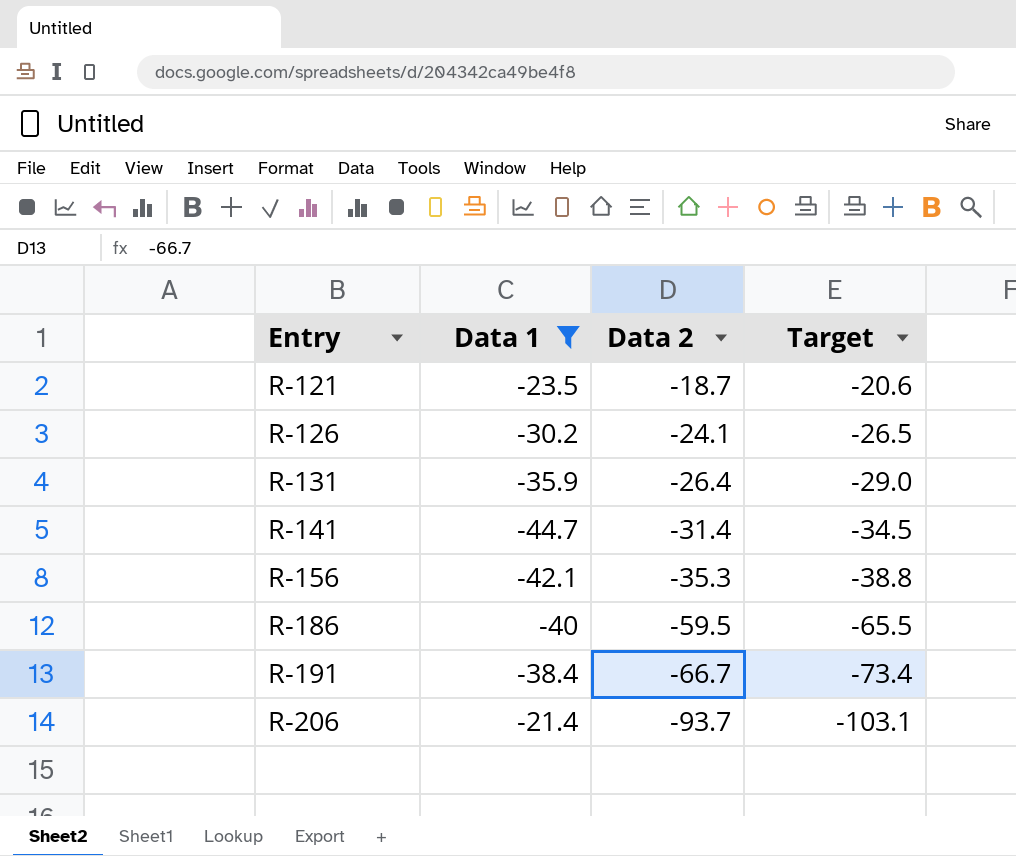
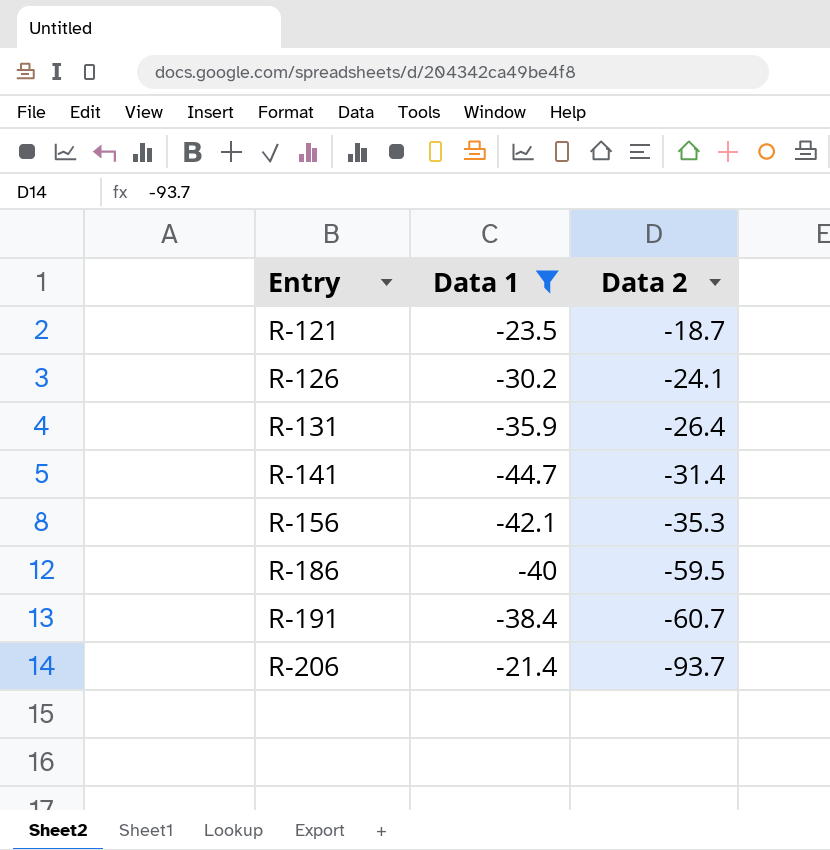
column Target | formula: [Data 2] * 1.1 -> none
R-191 | Data 2: -66.7 -> -60.7

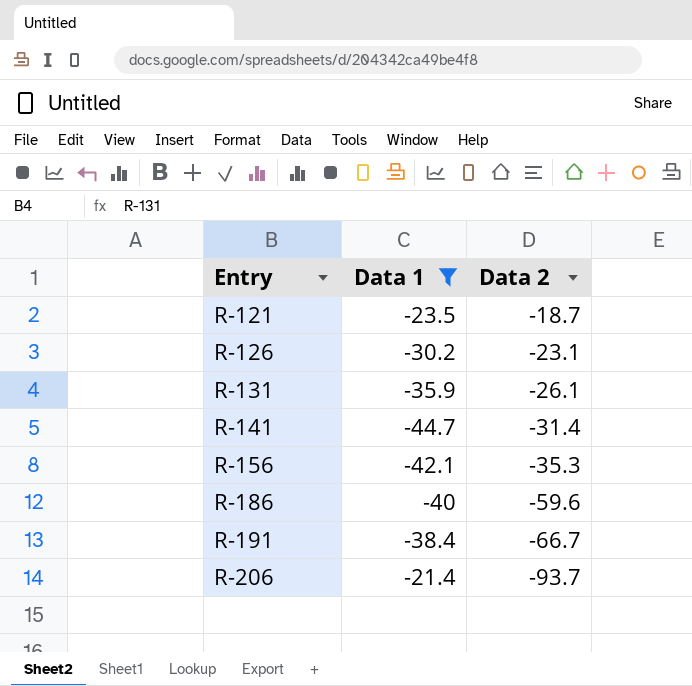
R-126 | Data 2: -24.1 -> -23.1
R-131 | Data 2: -26.4 -> -26.1
R-186 | Data 2: -59.5 -> -59.6
R-191 | Data 2: -60.7 -> -66.7

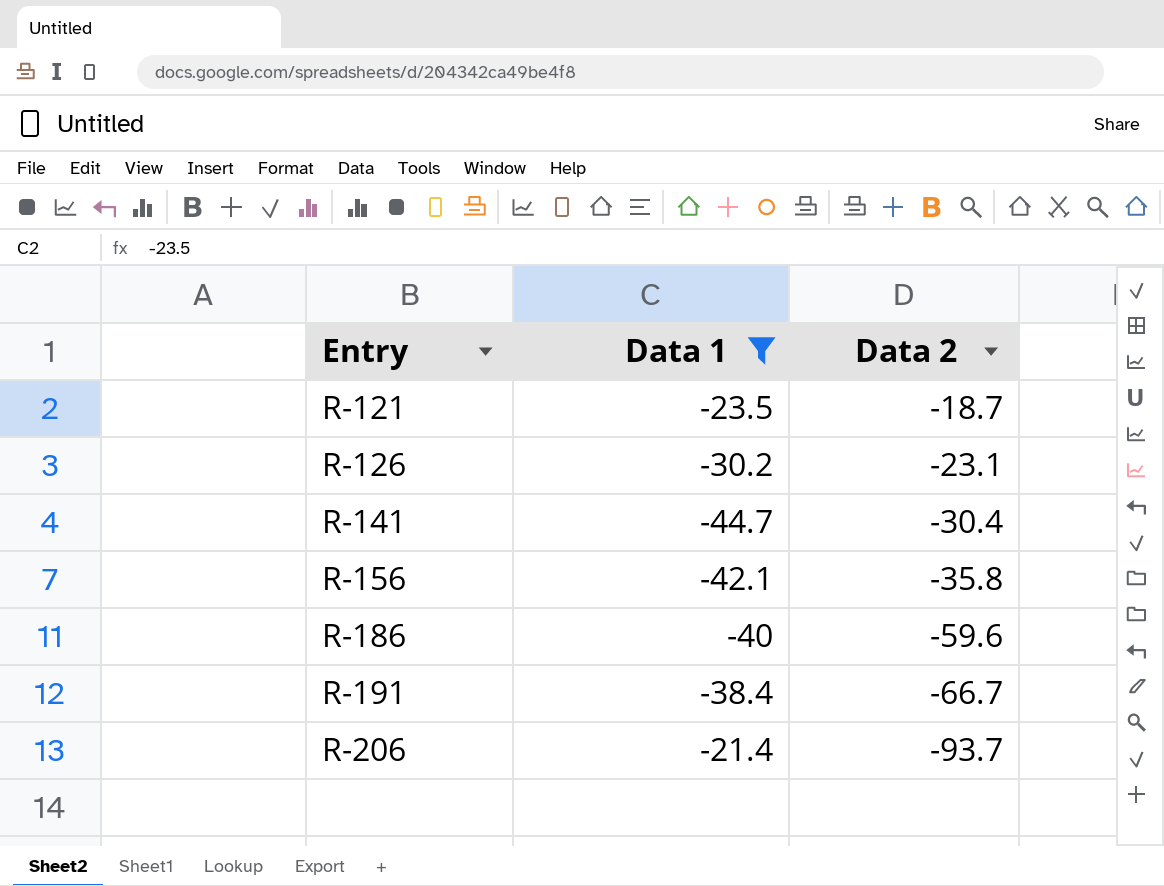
row R-131: -35.9 | -26.1 -> none
R-141 | Data 2: -31.4 -> -30.4
R-156 | Data 2: -35.3 -> -35.8

